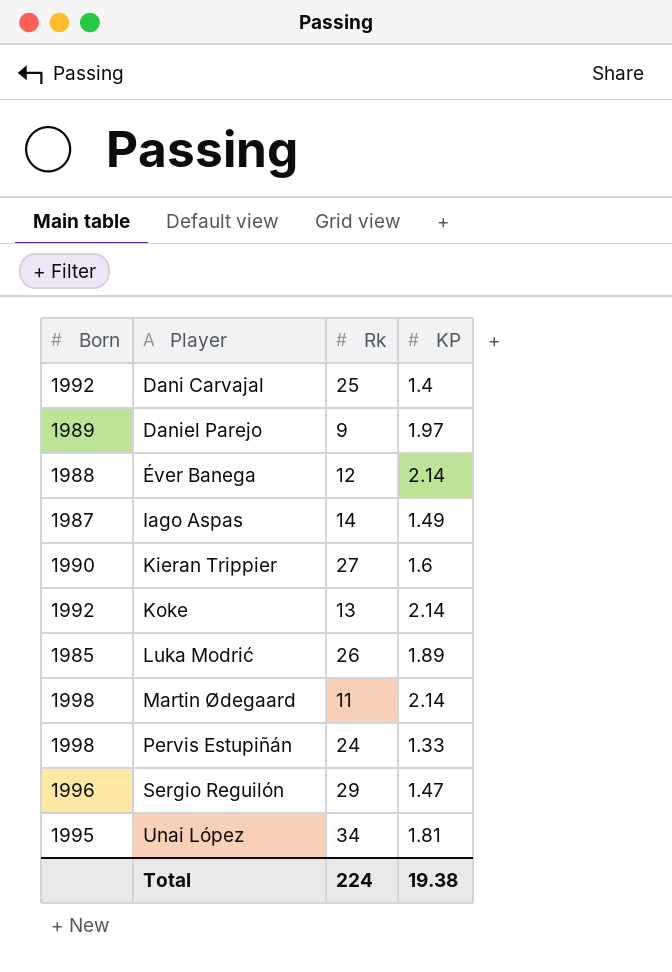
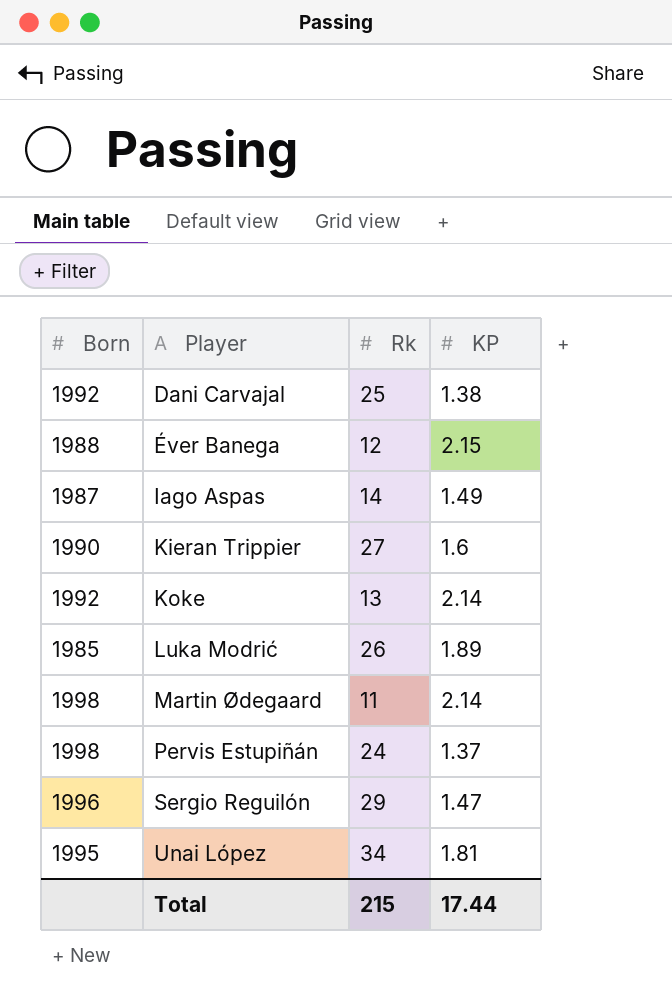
row Daniel Parejo: 1989 | 9 | 1.97 -> none
Dani Carvajal | KP: 1.4 -> 1.38
Éver Banega | KP: 2.14 -> 2.15
Pervis Estupiñán | KP: 1.33 -> 1.37
Total | Rk: 224 -> 215
Total | KP: 19.38 -> 17.44

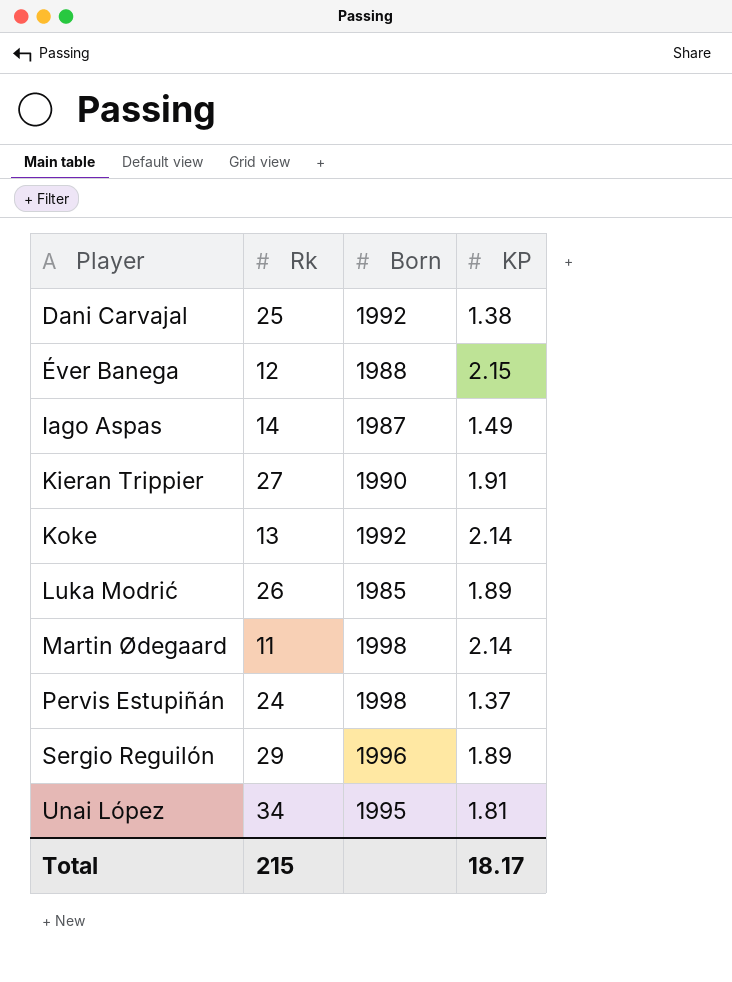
column Born | position: 1 -> 3
Kieran Trippier | KP: 1.6 -> 1.91
Sergio Reguilón | KP: 1.47 -> 1.89
Total | KP: 17.44 -> 18.17

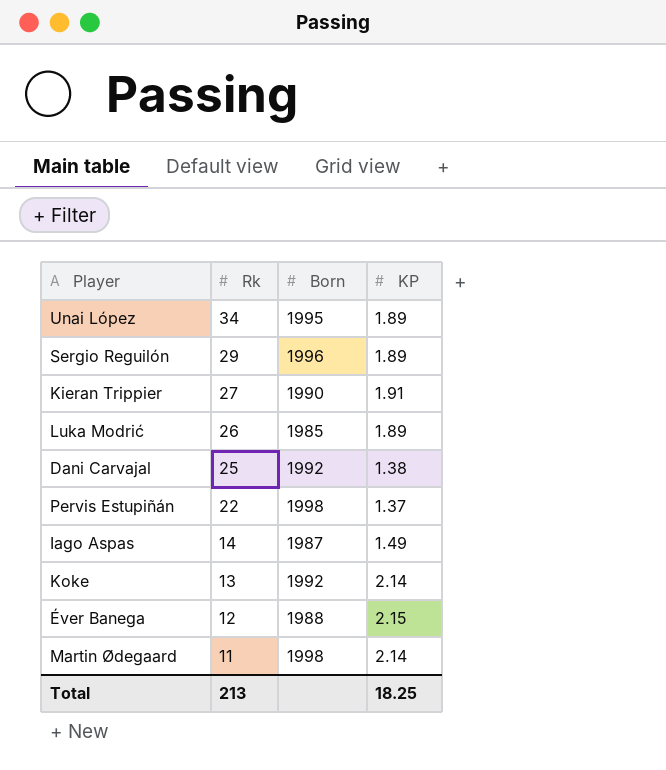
row order: Player ascending -> Rk descending
Unai López | KP: 1.81 -> 1.89
Pervis Estupiñán | Rk: 24 -> 22
Total | Rk: 215 -> 213
Total | KP: 18.17 -> 18.25

